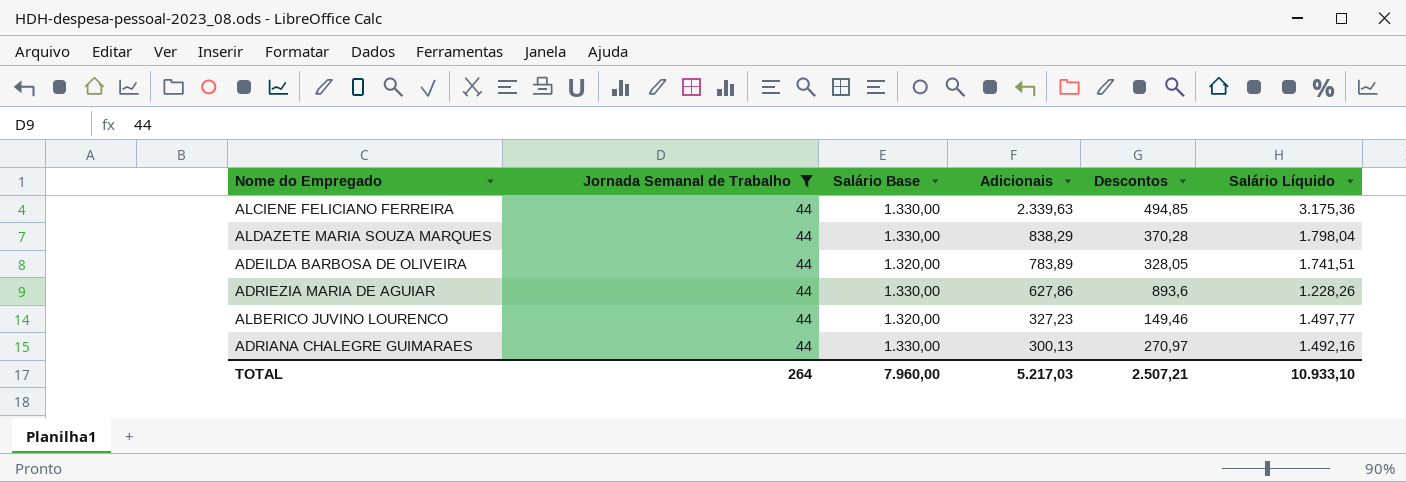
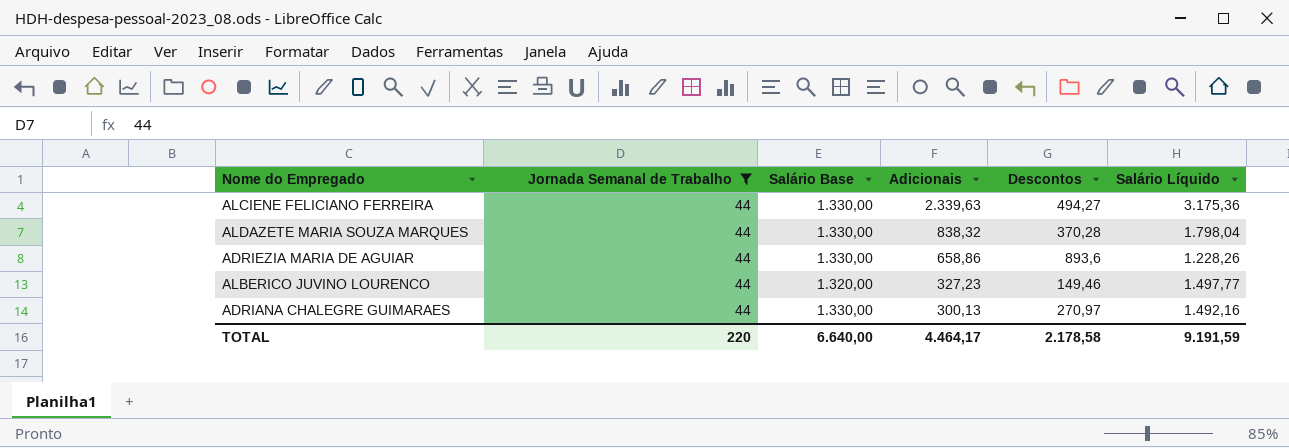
row ADEILDA BARBOSA DE OLIVEIRA: 44 | 1.320,00 | 783,89 | 328,05 | 1.741,51 -> none
ALCIENE FELICIANO FERREIRA | Descontos: 494,85 -> 494,27
ALDAZETE MARIA SOUZA MARQUES | Adicionais: 838,29 -> 838,32
ADRIEZIA MARIA DE AGUIAR | Adicionais: 627,86 -> 658,86
TOTAL | Jornada Semanal de Trabalho: 264 -> 220
TOTAL | Salário Base: 7.960,00 -> 6.640,00
TOTAL | Adicionais: 5.217,03 -> 4.464,17
TOTAL | Descontos: 2.507,21 -> 2.178,58
TOTAL | Salário Líquido: 10.933,10 -> 9.191,59

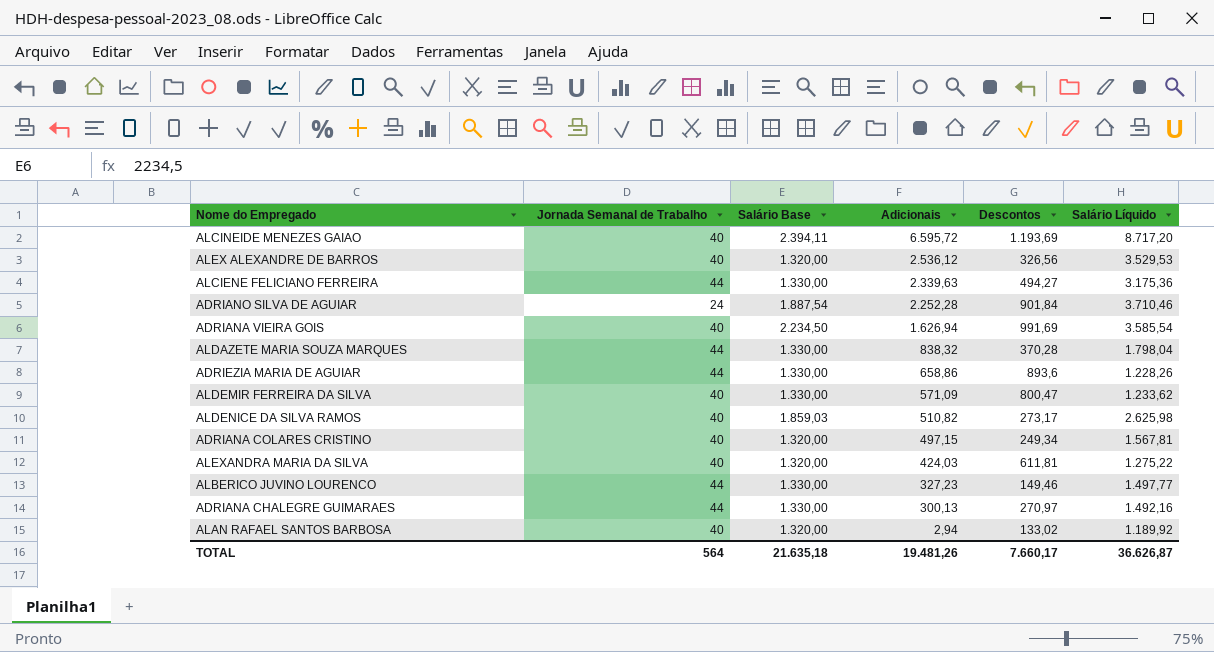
filter: Jornada Semanal de Trabalho = 44 -> none
ALBERICO JUVINO LOURENCO | Salário Base: 1.320,00 -> 1.330,00
TOTAL | Jornada Semanal de Trabalho: 220 -> 564
TOTAL | Salário Base: 6.640,00 -> 21.635,18
TOTAL | Adicionais: 4.464,17 -> 19.481,26
TOTAL | Descontos: 2.178,58 -> 7.660,17
TOTAL | Salário Líquido: 9.191,59 -> 36.626,87

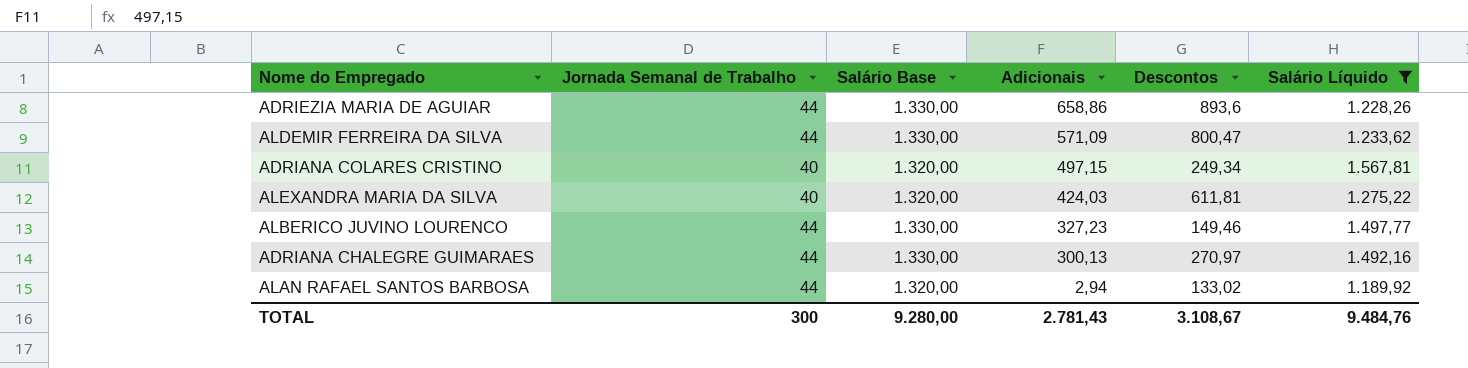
filter: none -> Salário Líquido <= 1.567,81
ALDEMIR FERREIRA DA SILVA | Jornada Semanal de Trabalho: 40 -> 44
ALAN RAFAEL SANTOS BARBOSA | Jornada Semanal de Trabalho: 40 -> 44
TOTAL | Jornada Semanal de Trabalho: 564 -> 300
TOTAL | Salário Base: 21.635,18 -> 9.280,00
TOTAL | Adicionais: 19.481,26 -> 2.781,43
TOTAL | Descontos: 7.660,17 -> 3.108,67
TOTAL | Salário Líquido: 36.626,87 -> 9.484,76

